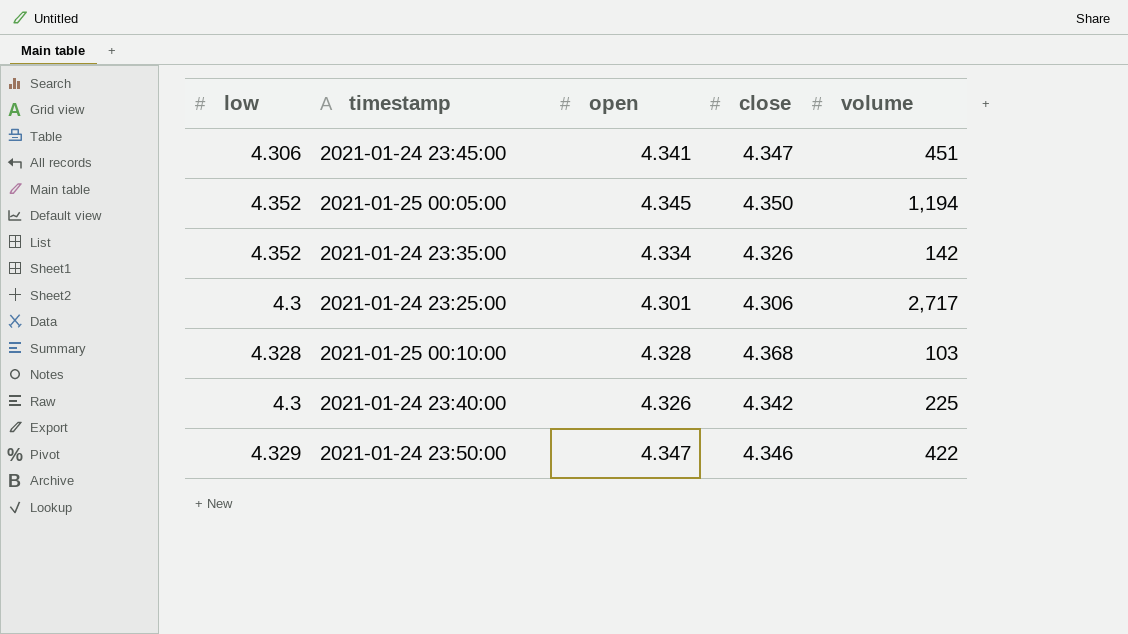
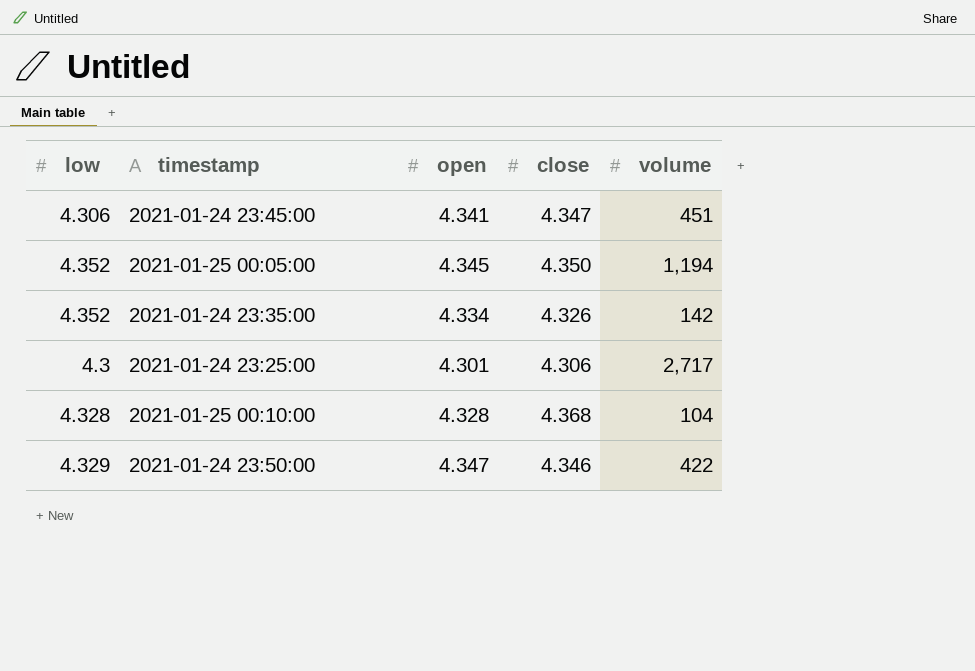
row 2021-01-24 23:40:00: 4.3 | 4.326 | 4.342 | 225 -> none
2021-01-25 00:10:00 | volume: 103 -> 104

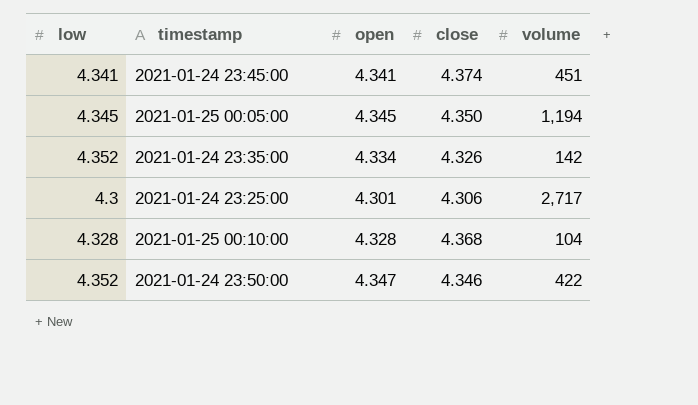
2021-01-24 23:45:00 | low: 4.306 -> 4.341
2021-01-24 23:45:00 | close: 4.347 -> 4.374
2021-01-25 00:05:00 | low: 4.352 -> 4.345
2021-01-24 23:50:00 | low: 4.329 -> 4.352

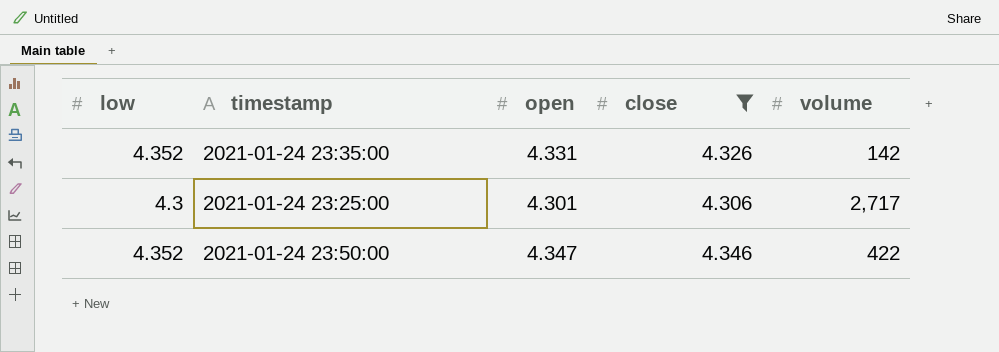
filter: none -> close <= 4.346
2021-01-24 23:35:00 | open: 4.334 -> 4.331

